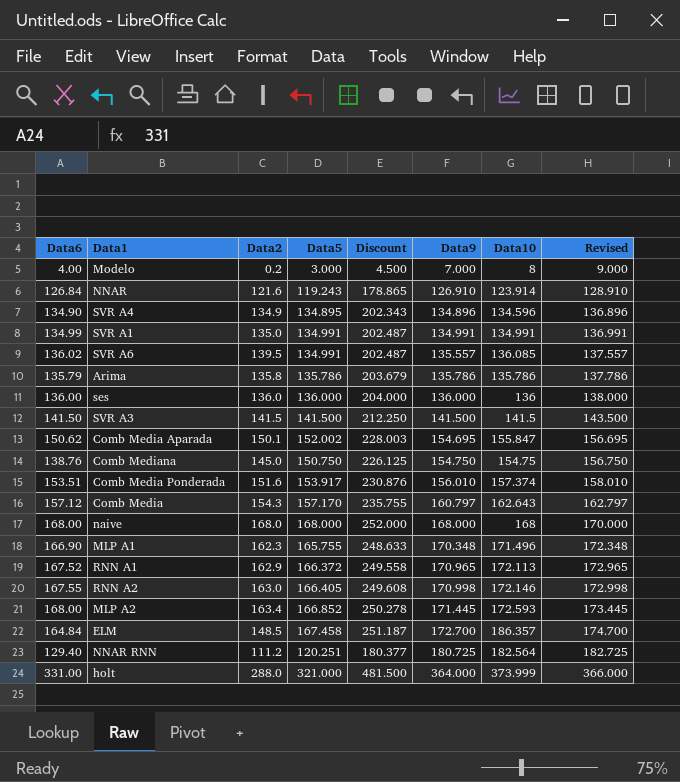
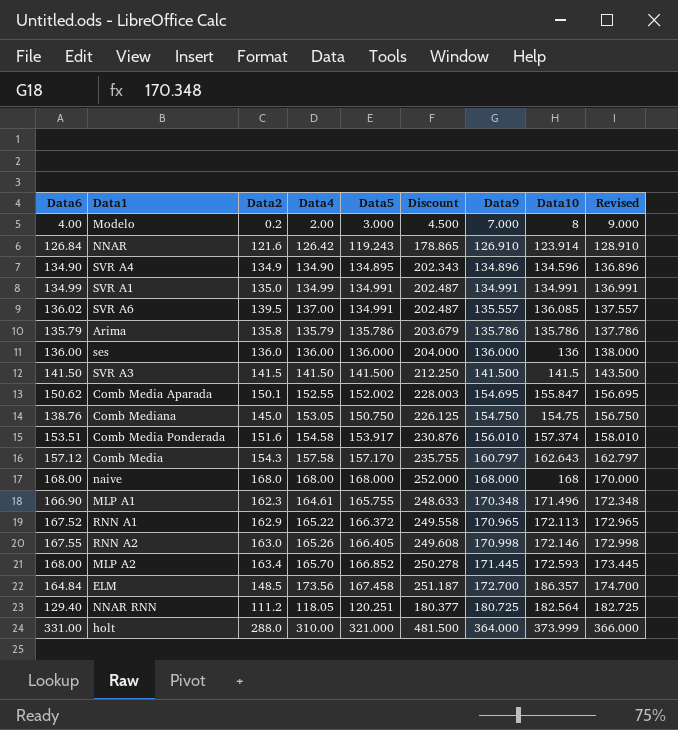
column Data4 | position: none -> 4

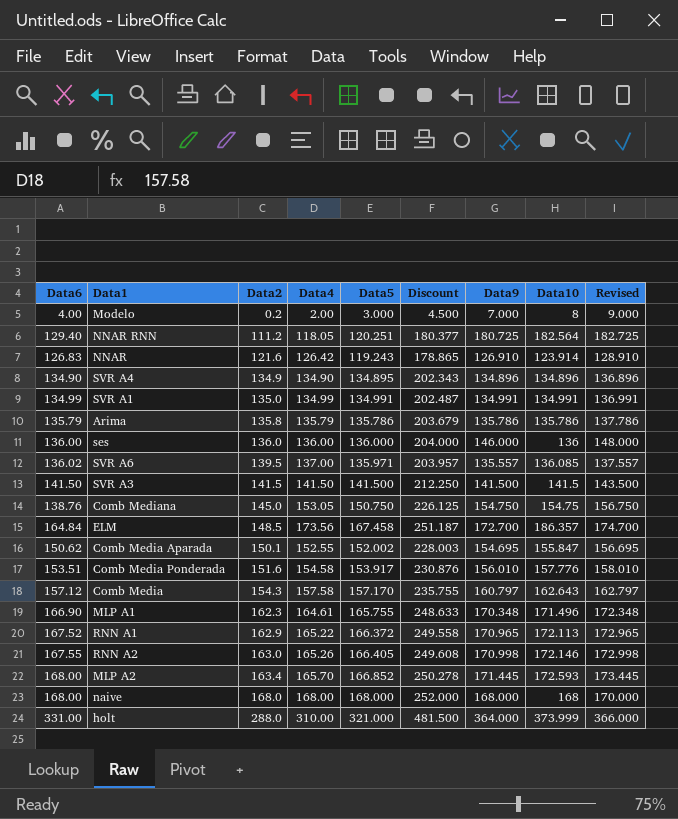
row order: Data9 ascending -> Data2 ascending
NNAR | Data6: 126.84 -> 126.83
SVR A4 | Data10: 134.596 -> 134.896
ses | Data9: 136.000 -> 146.000
ses | Revised: 138.000 -> 148.000
SVR A6 | Data5: 134.991 -> 135.971
SVR A6 | Discount: 202.487 -> 203.957
Comb Media Ponderada | Data10: 157.374 -> 157.776

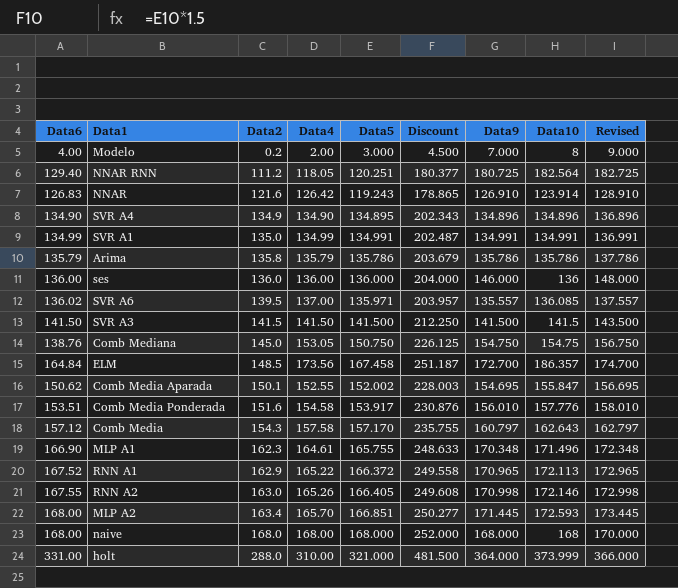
MLP A2 | Data5: 166.852 -> 166.851
MLP A2 | Discount: 250.278 -> 250.277

